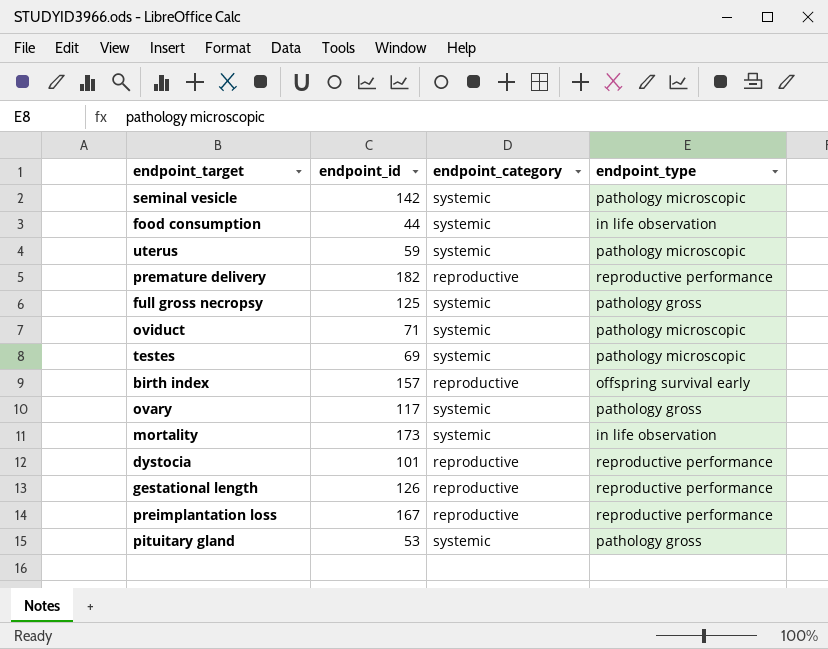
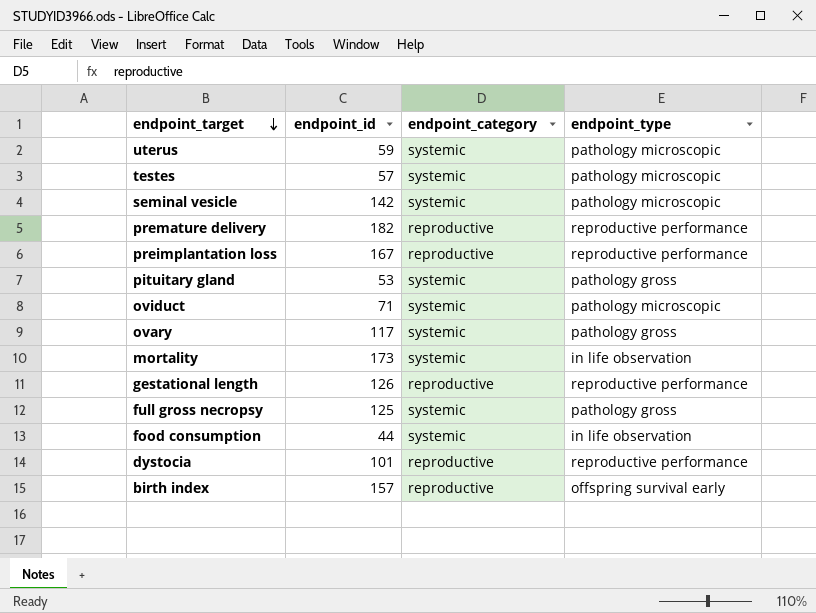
row order: none -> endpoint_target descending
testes | endpoint_id: 69 -> 57

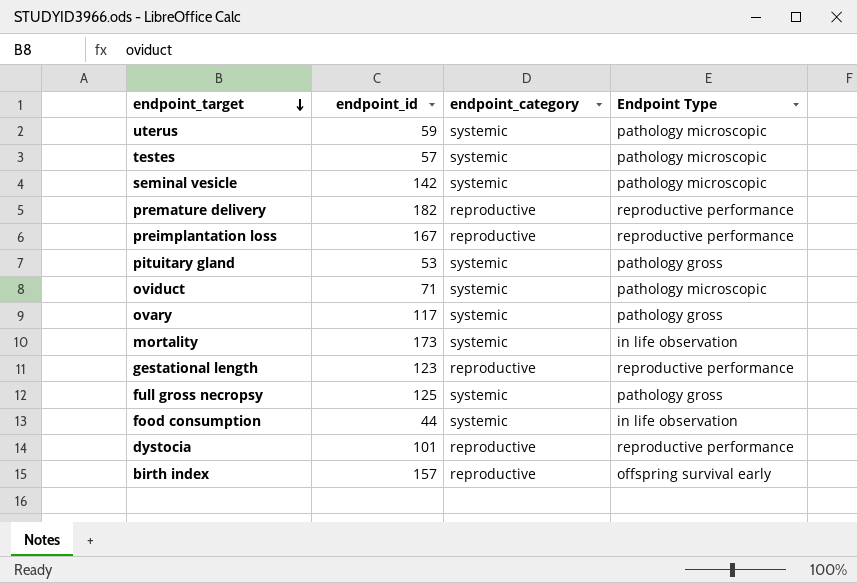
column name: endpoint_type -> Endpoint Type
gestational length | endpoint_id: 126 -> 123

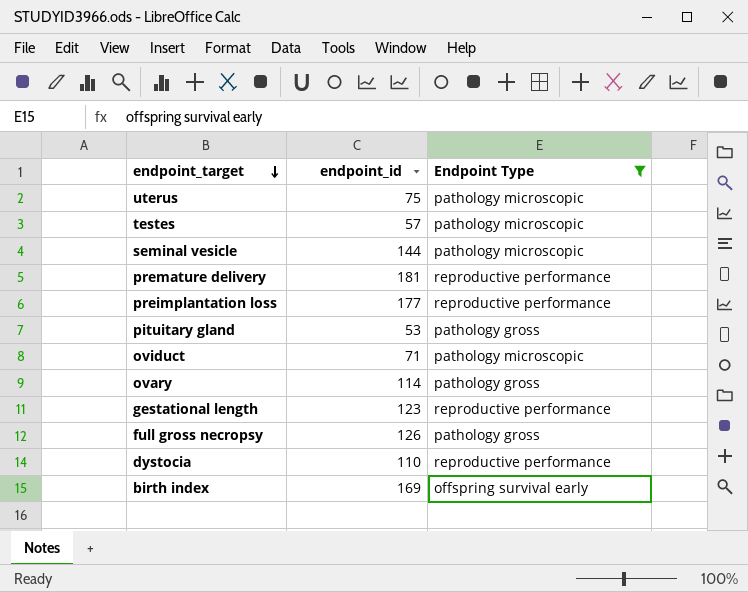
filter: none -> Endpoint Type != in life observation
column endpoint_category | position: 3 -> none
uterus | endpoint_id: 59 -> 75
seminal vesicle | endpoint_id: 142 -> 144
premature delivery | endpoint_id: 182 -> 181
preimplantation loss | endpoint_id: 167 -> 177
ovary | endpoint_id: 117 -> 114
full gross necropsy | endpoint_id: 125 -> 126
dystocia | endpoint_id: 101 -> 110
birth index | endpoint_id: 157 -> 169

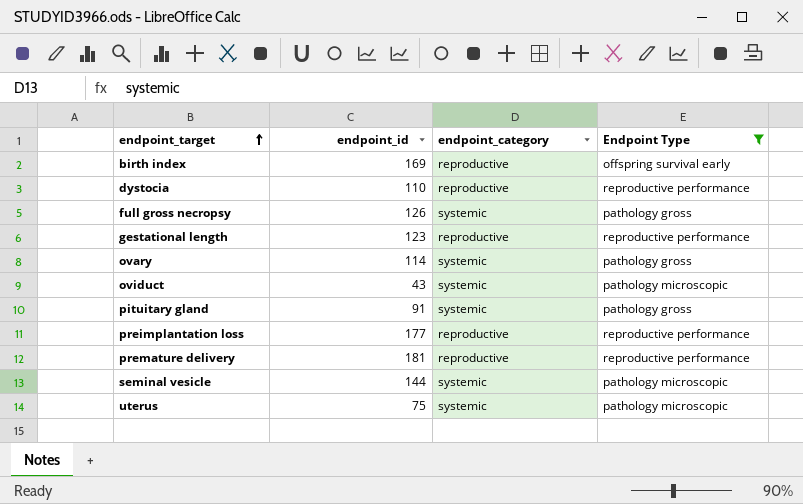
row order: endpoint_target descending -> endpoint_target ascending
column endpoint_category | position: none -> 3
row testes: 57 | pathology microscopic -> none
oviduct | endpoint_id: 71 -> 43
pituitary gland | endpoint_id: 53 -> 91

